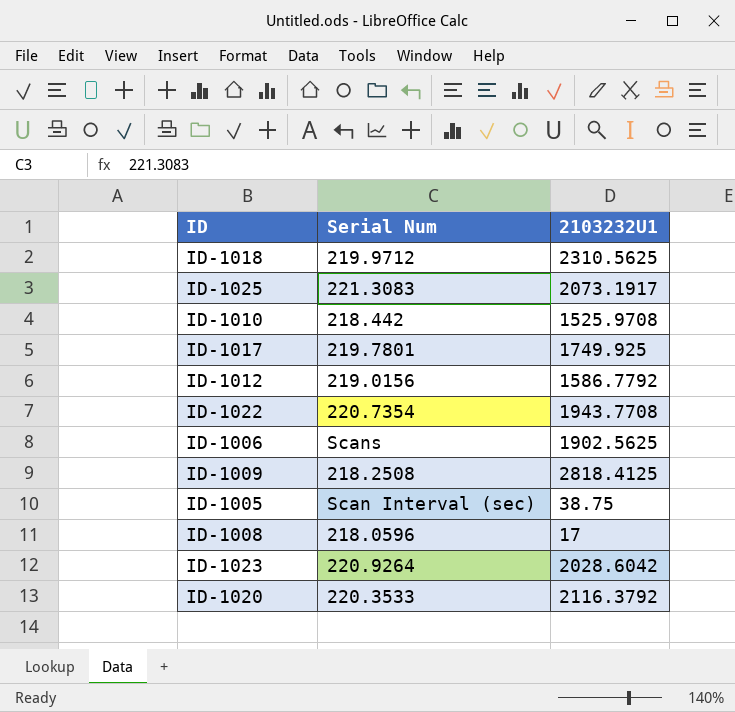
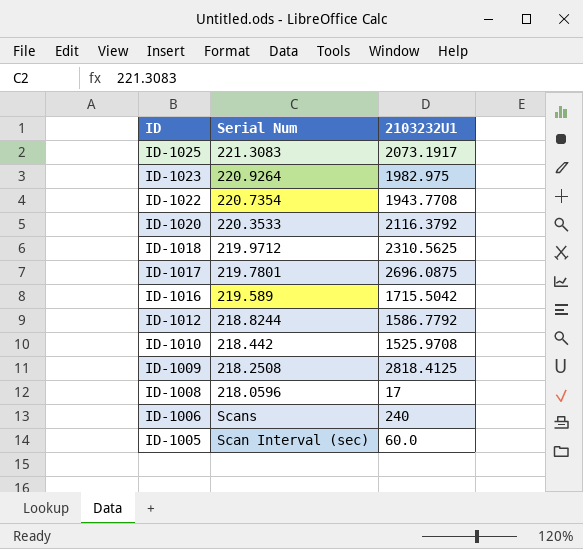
row order: none -> ID descending
ID-1023 | 2103232U1: 2028.6042 -> 1982.975
ID-1017 | 2103232U1: 1749.925 -> 2696.0875
row ID-1016: none -> 219.589 | 1715.5042
ID-1012 | Serial Num: 219.0156 -> 218.8244
ID-1006 | 2103232U1: 1902.5625 -> 240
ID-1005 | 2103232U1: 38.75 -> 60.0

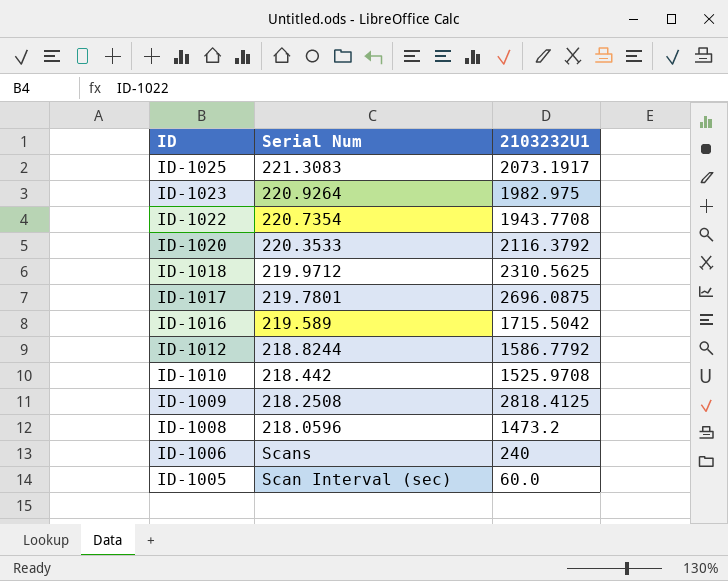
ID-1008 | 2103232U1: 17 -> 1473.2

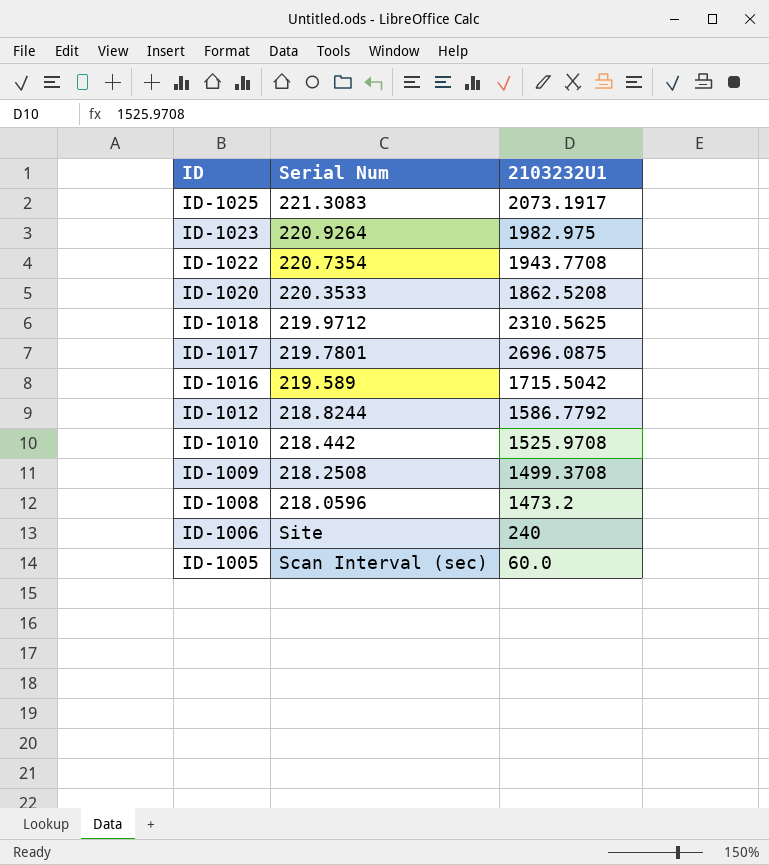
ID-1020 | 2103232U1: 2116.3792 -> 1862.5208
ID-1009 | 2103232U1: 2818.4125 -> 1499.3708
ID-1006 | Serial Num: Scans -> Site

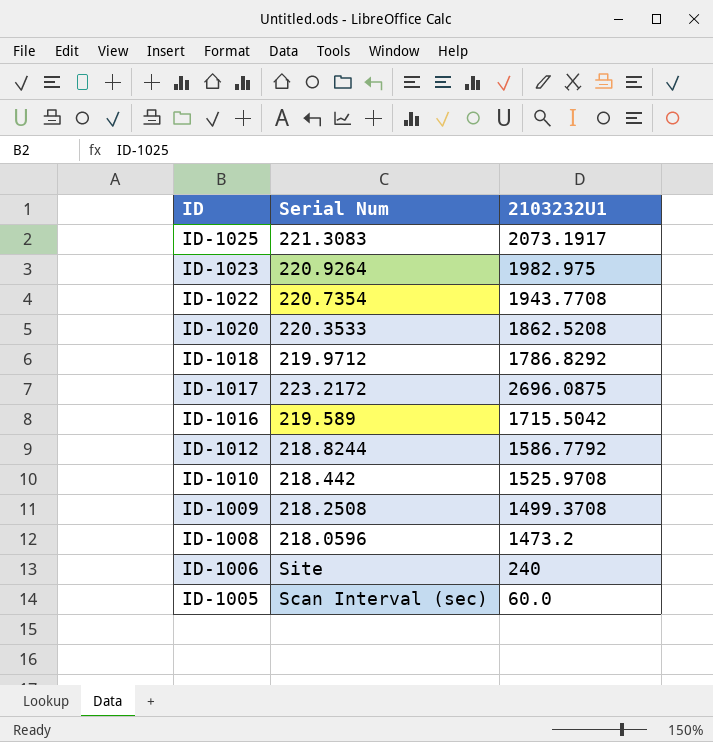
ID-1018 | 2103232U1: 2310.5625 -> 1786.8292
ID-1017 | Serial Num: 219.7801 -> 223.2172

